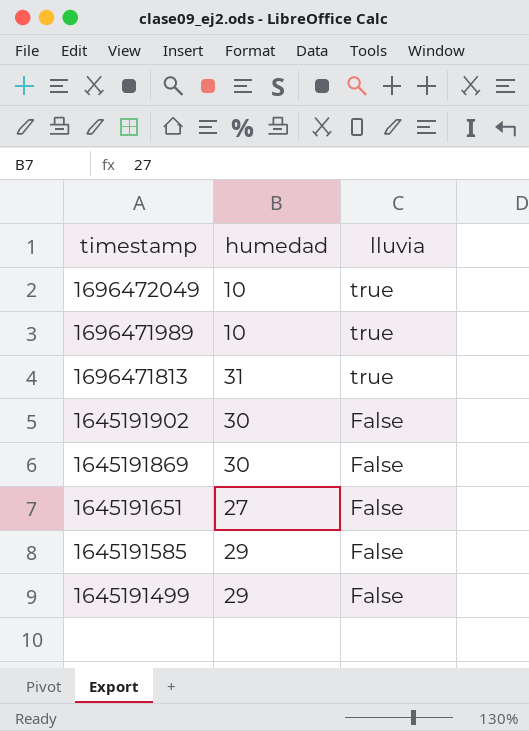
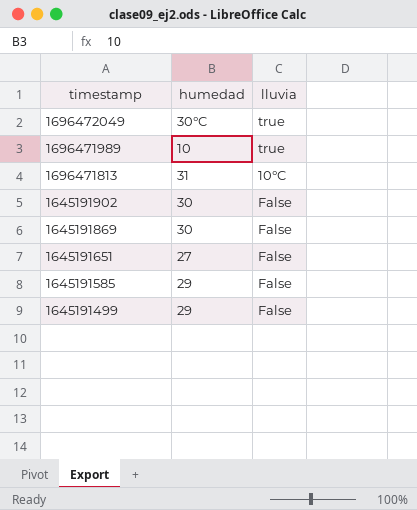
1696472049 | humedad: 10 -> 30°C
1696471813 | lluvia: true -> 10°C

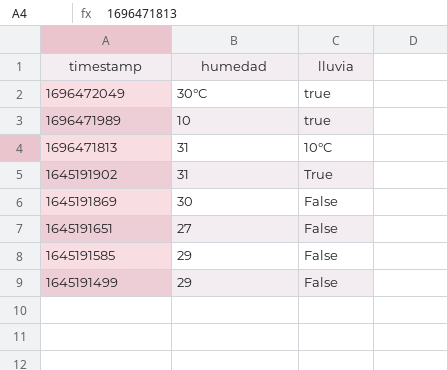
1645191902 | humedad: 30 -> 31
1645191902 | lluvia: False -> True

